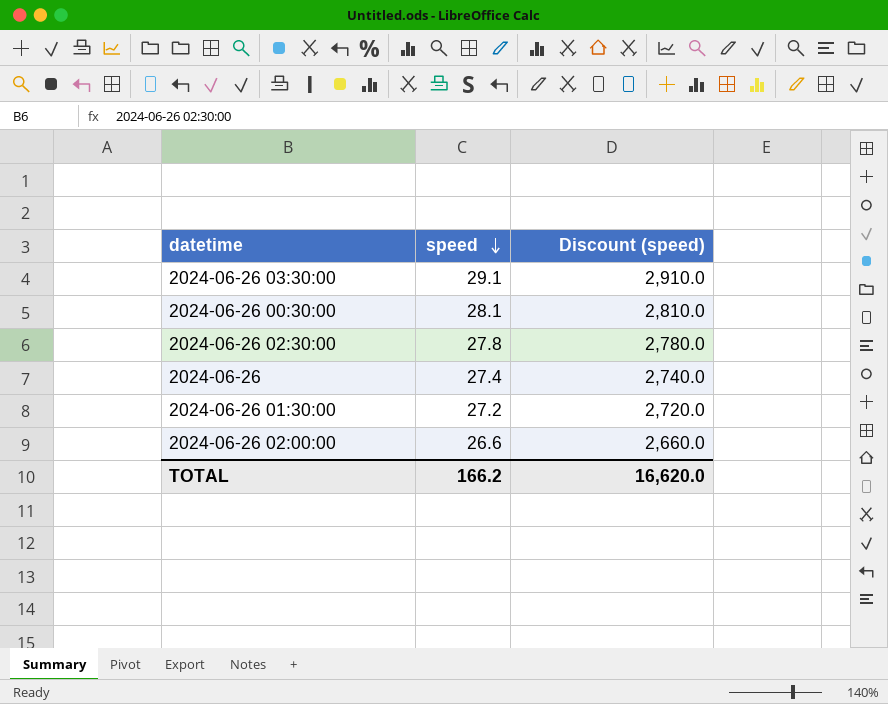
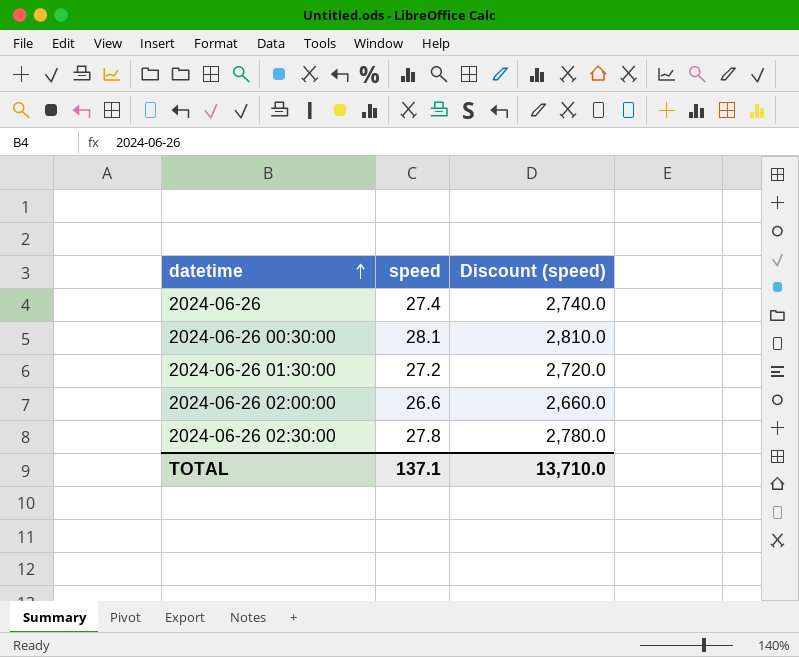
row order: speed descending -> datetime ascending
row 2024-06-26 03:30:00: 29.1 | 2,910.0 -> none
TOTAL | speed: 166.2 -> 137.1
TOTAL | Discount (speed): 16,620.0 -> 13,710.0

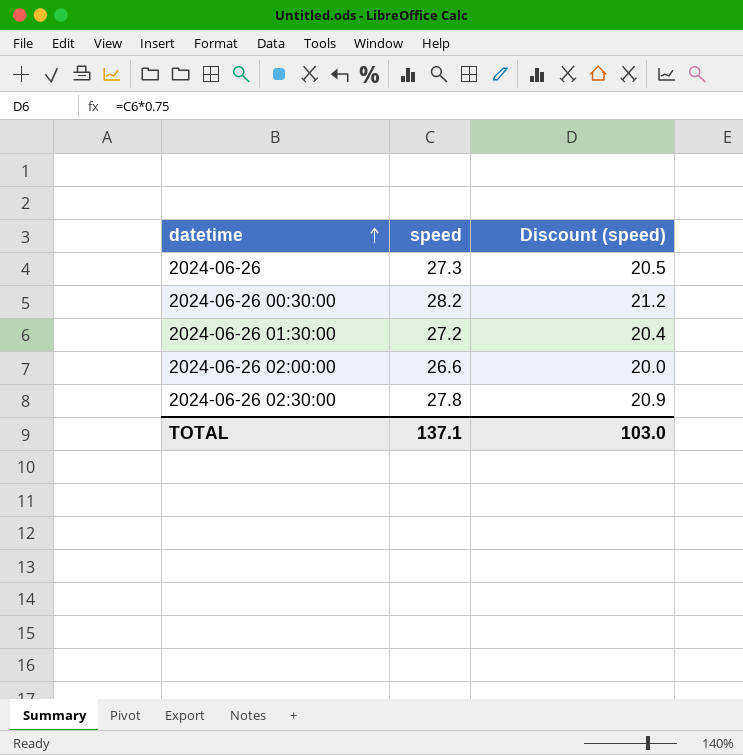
column Discount (speed) | formula: [speed] * 100 -> [speed] * 0.75
2024-06-26 | speed: 27.4 -> 27.3
2024-06-26 00:30:00 | speed: 28.1 -> 28.2
TOTAL | Discount (speed): 13,710.0 -> 103.0

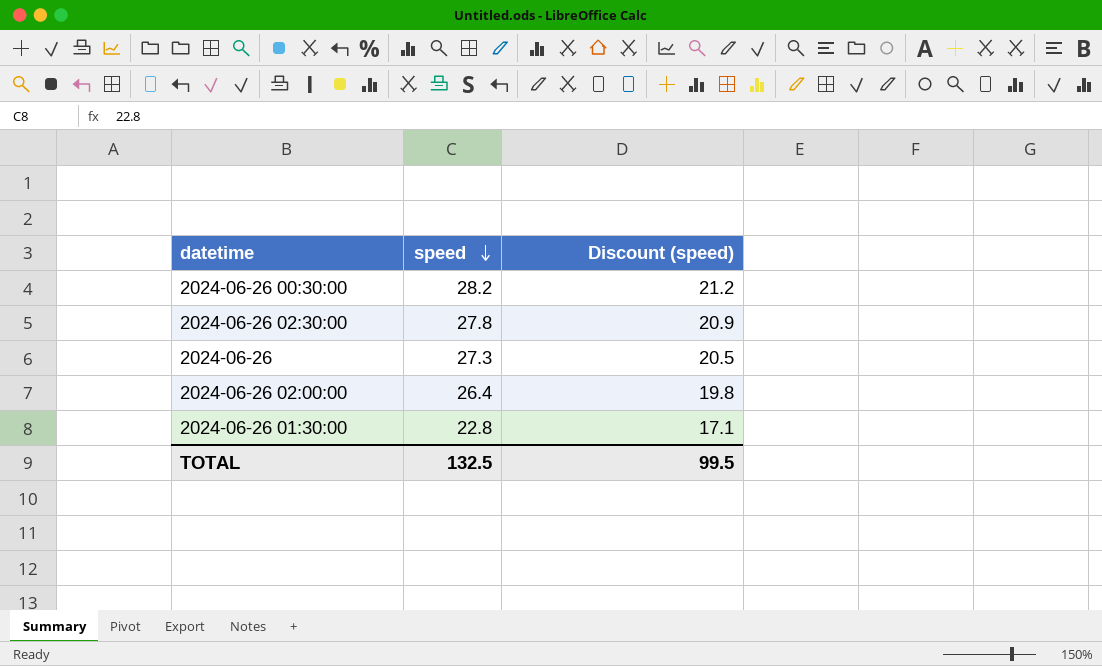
row order: datetime ascending -> speed descending
2024-06-26 02:00:00 | speed: 26.6 -> 26.4
2024-06-26 02:00:00 | Discount (speed): 20.0 -> 19.8
2024-06-26 01:30:00 | speed: 27.2 -> 22.8
2024-06-26 01:30:00 | Discount (speed): 20.4 -> 17.1
TOTAL | speed: 137.1 -> 132.5
TOTAL | Discount (speed): 103.0 -> 99.5

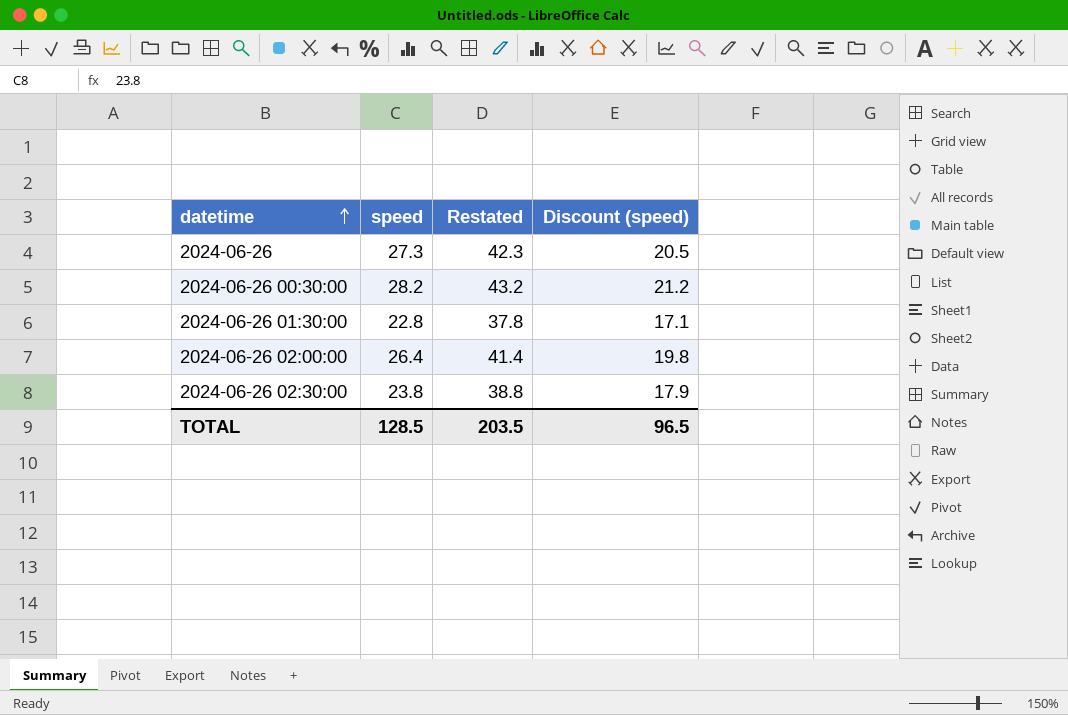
row order: speed descending -> datetime ascending
column Restated | formula: none -> [speed] + 15
2024-06-26 02:30:00 | speed: 27.8 -> 23.8
2024-06-26 02:30:00 | Discount (speed): 20.9 -> 17.9
TOTAL | speed: 132.5 -> 128.5
TOTAL | Discount (speed): 99.5 -> 96.5

